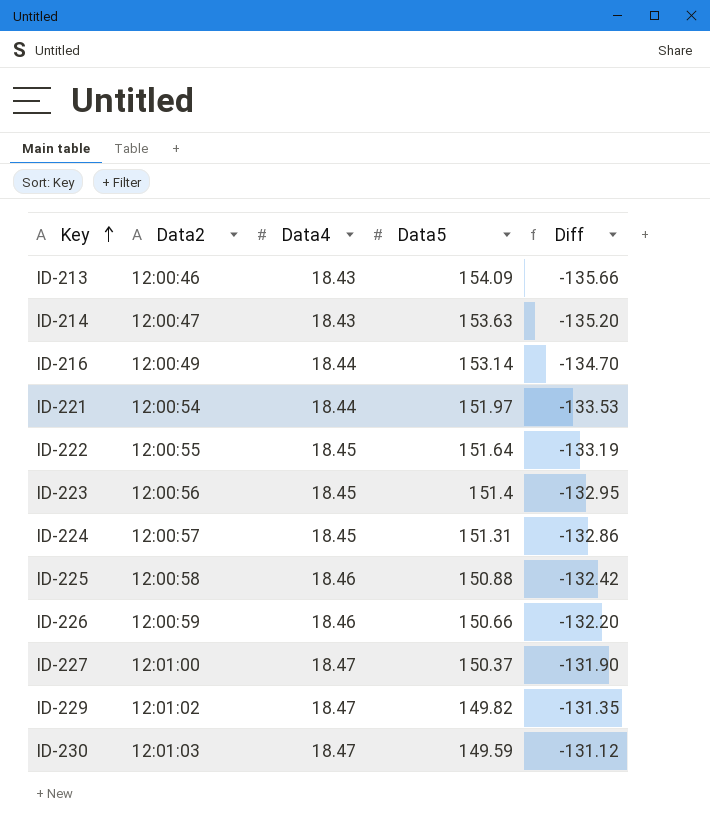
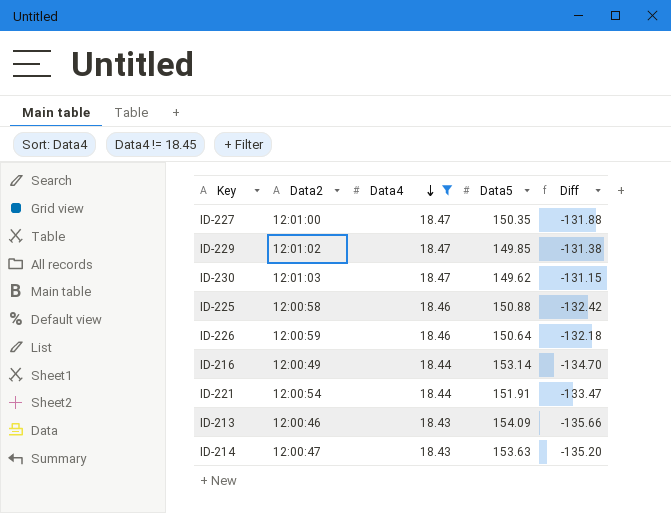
filter: none -> Data4 != 18.45
row order: Key ascending -> Data4 descending
ID-227 | Data5: 150.37 -> 150.35
ID-227 | Diff: -131.90 -> -131.88
ID-229 | Data5: 149.82 -> 149.85
ID-229 | Diff: -131.35 -> -131.38
ID-230 | Data5: 149.59 -> 149.62
ID-230 | Diff: -131.12 -> -131.15
ID-226 | Data5: 150.66 -> 150.64
ID-226 | Diff: -132.20 -> -132.18
ID-221 | Data5: 151.97 -> 151.91
ID-221 | Diff: -133.53 -> -133.47

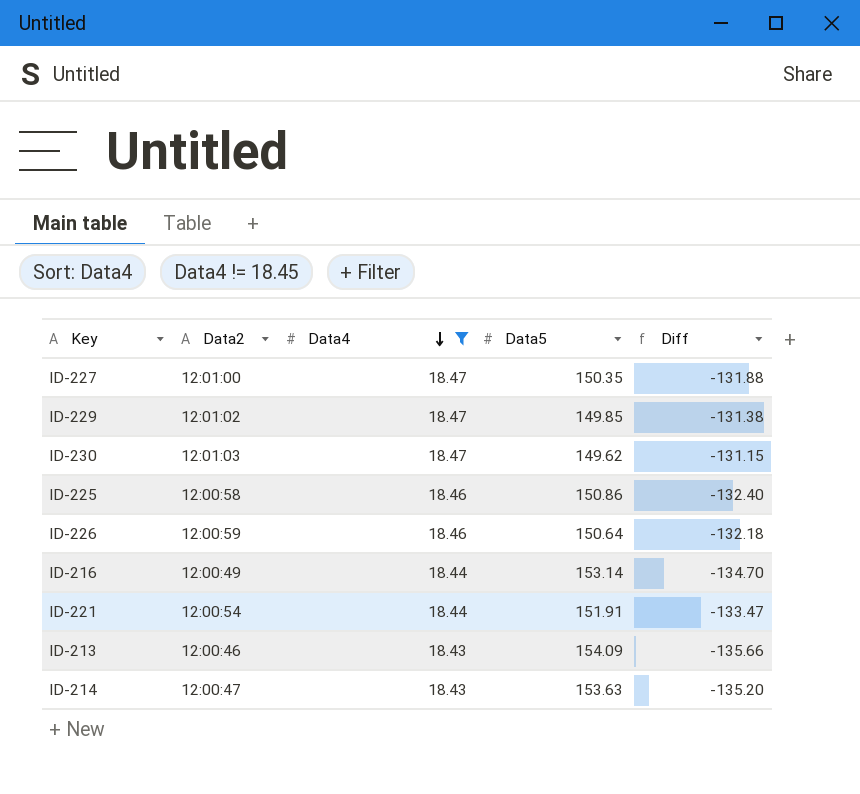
ID-225 | Data5: 150.88 -> 150.86
ID-225 | Diff: -132.42 -> -132.40

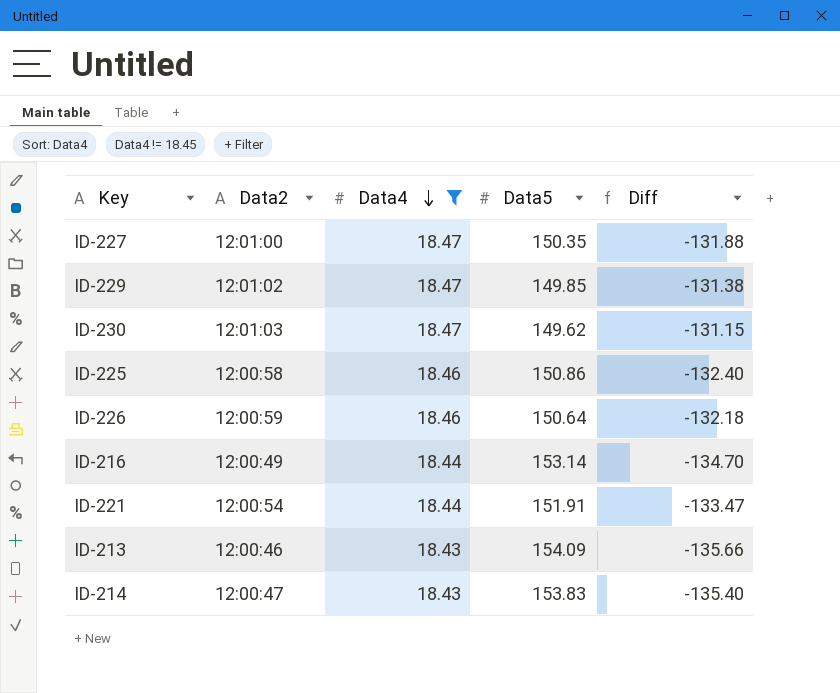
ID-214 | Data5: 153.63 -> 153.83
ID-214 | Diff: -135.20 -> -135.40

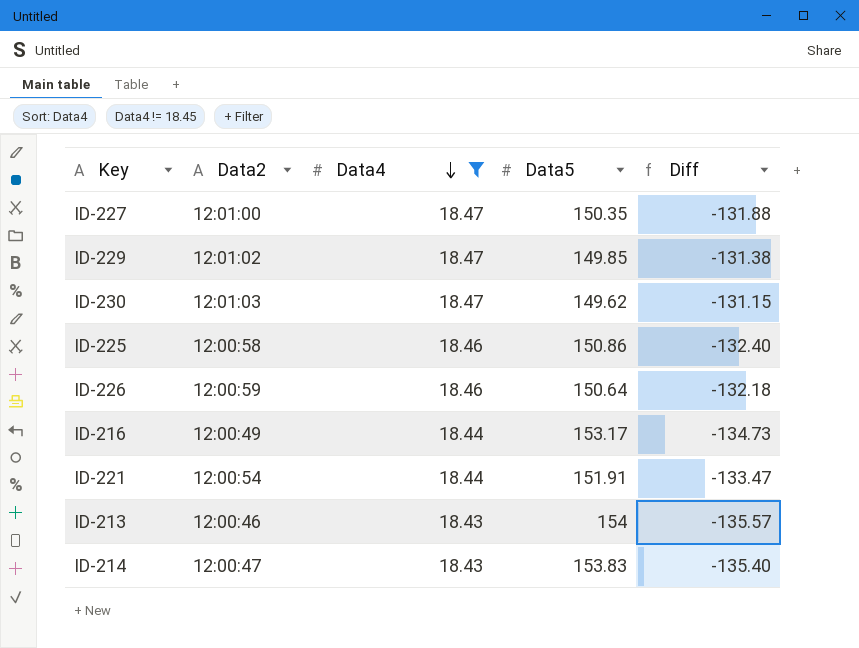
ID-216 | Data5: 153.14 -> 153.17
ID-216 | Diff: -134.70 -> -134.73
ID-213 | Data5: 154.09 -> 154
ID-213 | Diff: -135.66 -> -135.57

